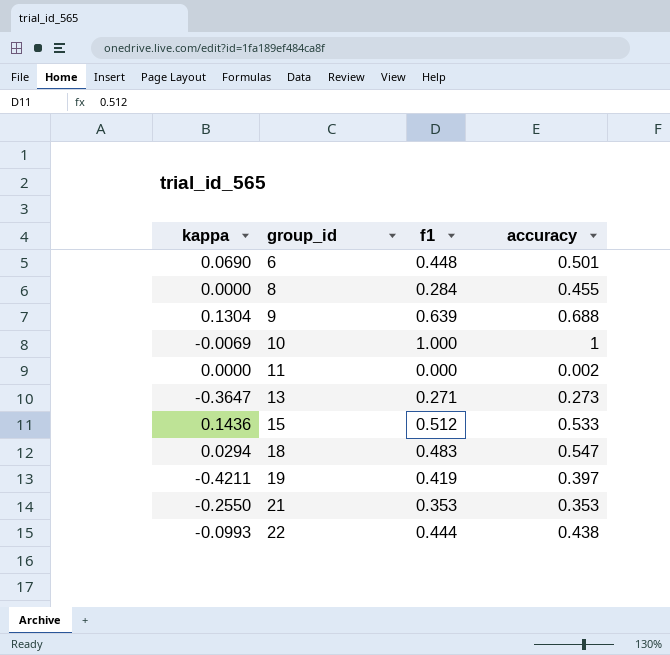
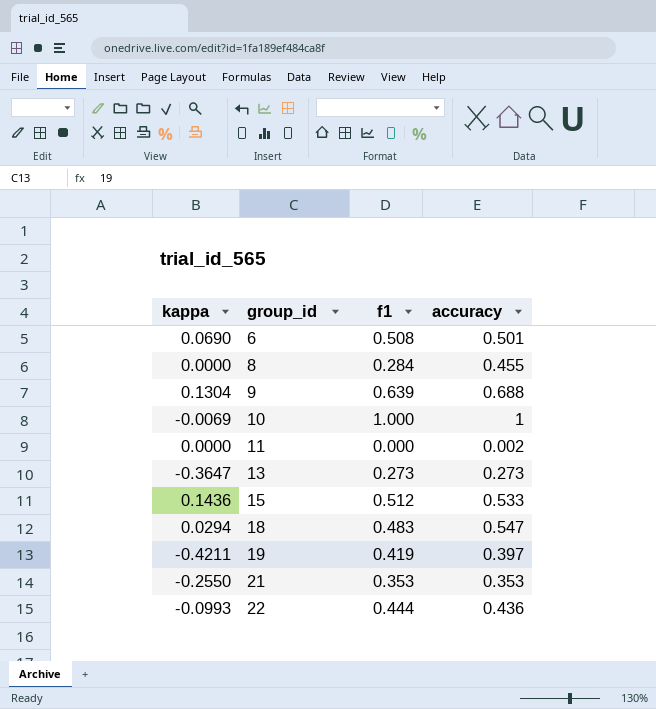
6 | f1: 0.448 -> 0.508
13 | f1: 0.271 -> 0.273
22 | accuracy: 0.438 -> 0.436

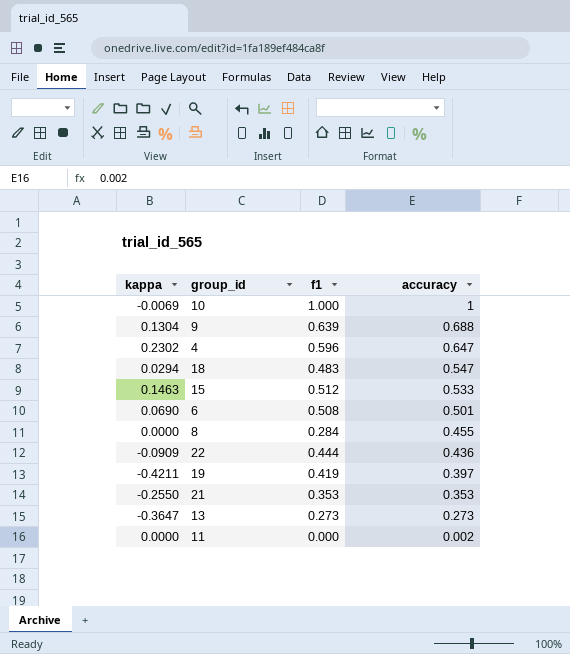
row order: group_id ascending -> accuracy descending
row 4: none -> 0.2302 | 0.596 | 0.647
15 | kappa: 0.1436 -> 0.1463
22 | kappa: -0.0993 -> -0.0909

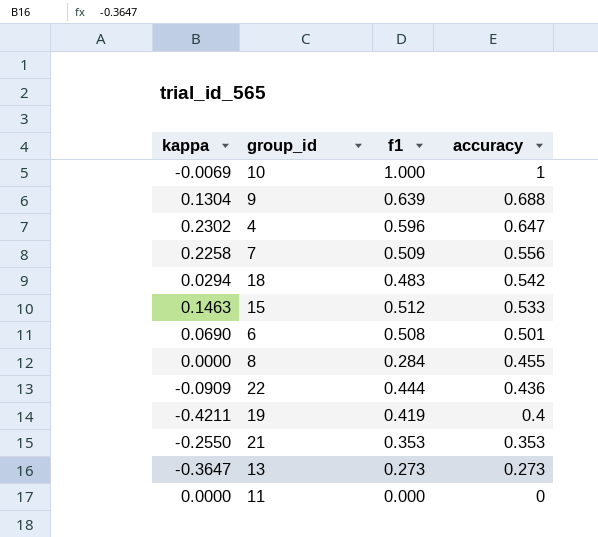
row 7: none -> 0.2258 | 0.509 | 0.556
18 | accuracy: 0.547 -> 0.542
19 | accuracy: 0.397 -> 0.4
11 | accuracy: 0.002 -> 0

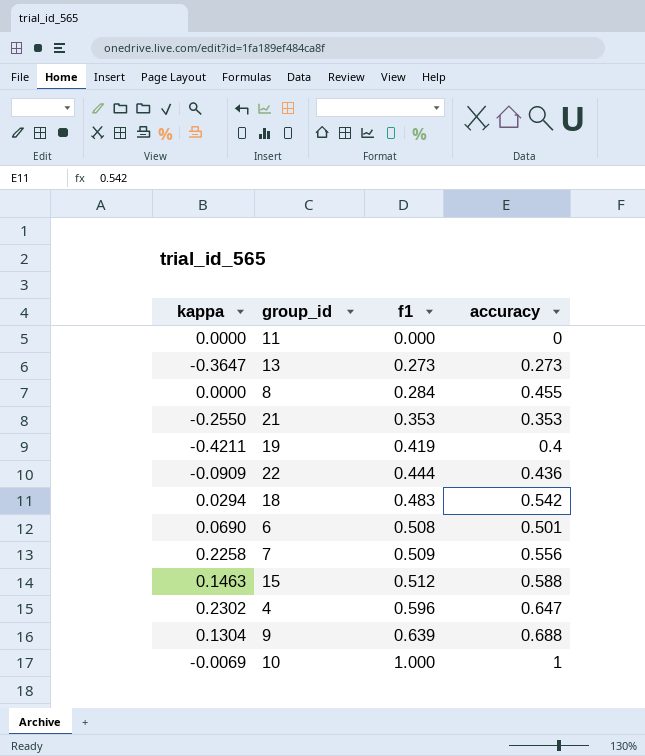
row order: accuracy descending -> f1 ascending
15 | accuracy: 0.533 -> 0.588

